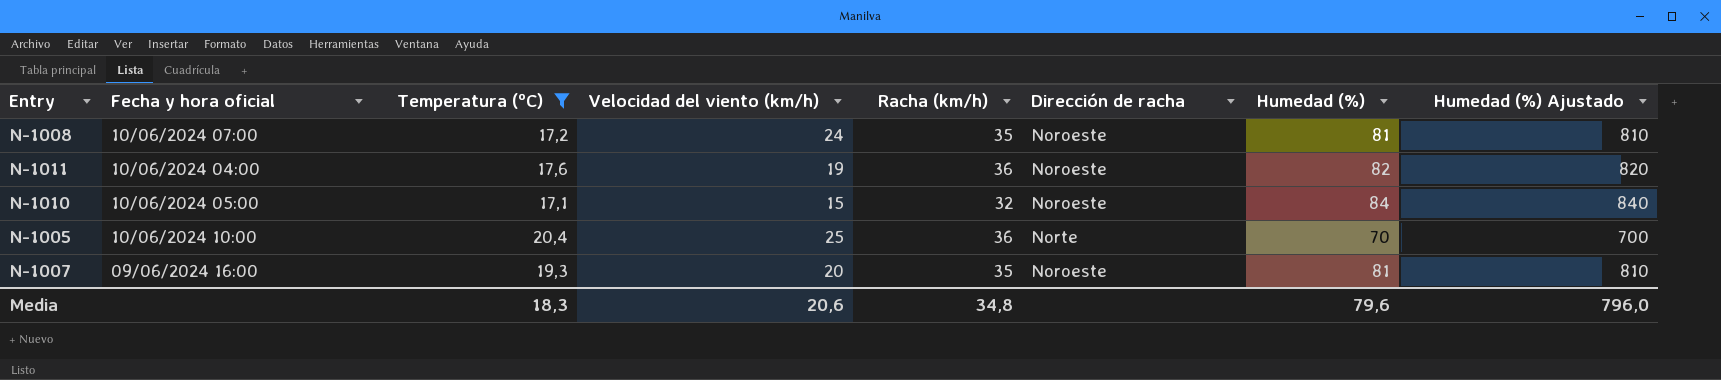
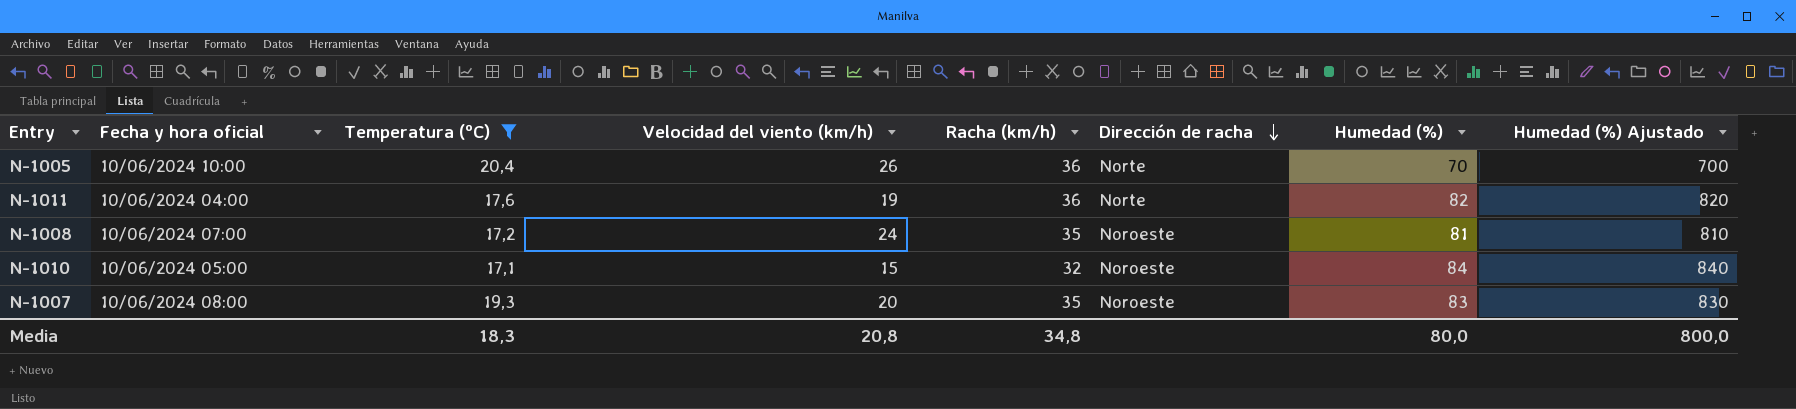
row order: none -> Dirección de racha descending
N-1005 | Velocidad del viento (km/h): 25 -> 26
N-1011 | Dirección de racha: Noroeste -> Norte
N-1007 | Fecha y hora oficial: 09/06/2024 16:00 -> 10/06/2024 08:00
N-1007 | Humedad (%): 81 -> 83
N-1007 | Humedad (%) Ajustado: 810 -> 830
Media | Velocidad del viento (km/h): 20,6 -> 20,8
Media | Humedad (%): 79,6 -> 80,0
Media | Humedad (%) Ajustado: 796,0 -> 800,0

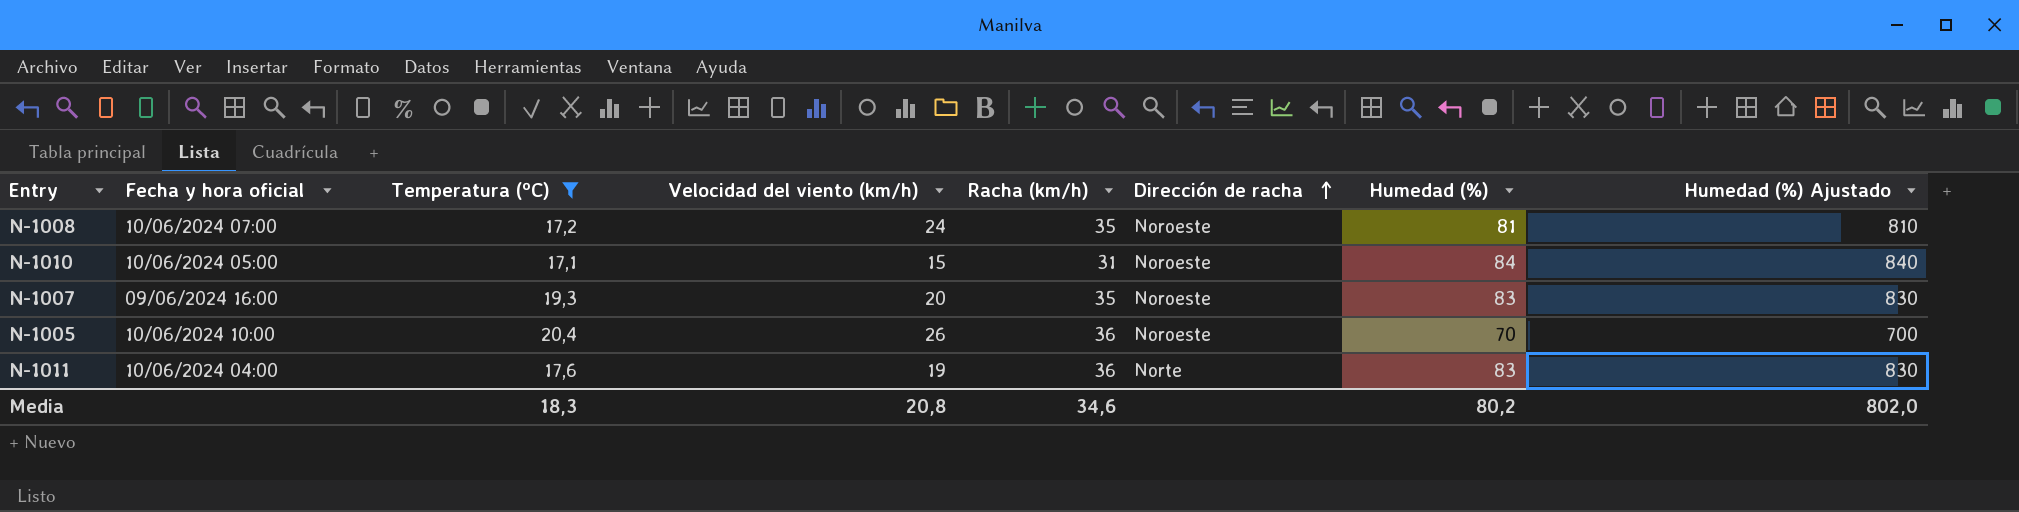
row order: Dirección de racha descending -> Dirección de racha ascending
N-1010 | Racha (km/h): 32 -> 31
N-1007 | Fecha y hora oficial: 10/06/2024 08:00 -> 09/06/2024 16:00
N-1005 | Dirección de racha: Norte -> Noroeste
N-1011 | Humedad (%): 82 -> 83
N-1011 | Humedad (%) Ajustado: 820 -> 830
Media | Racha (km/h): 34,8 -> 34,6
Media | Humedad (%): 80,0 -> 80,2
Media | Humedad (%) Ajustado: 800,0 -> 802,0

